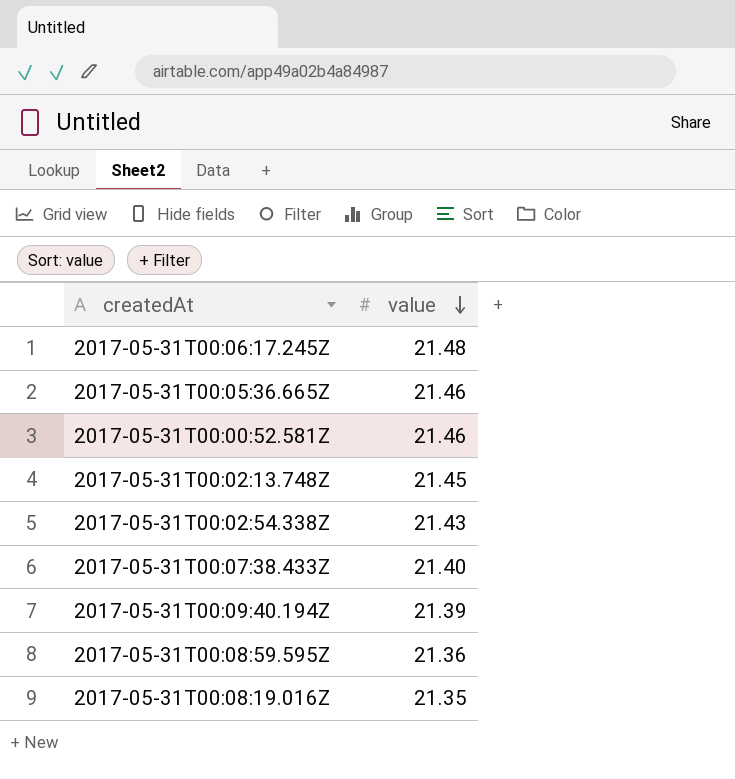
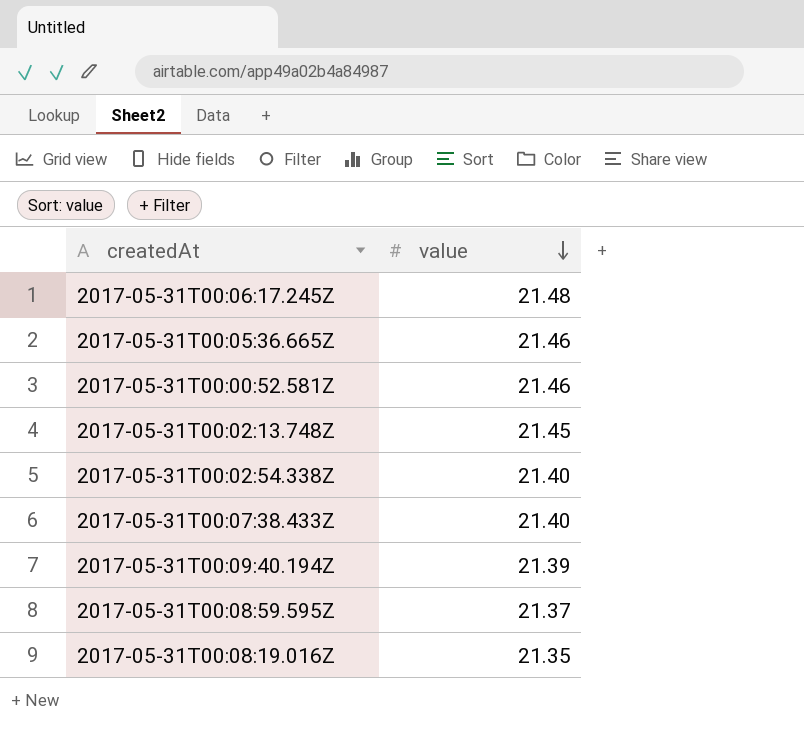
2017-05-31T00:02:54.338Z | value: 21.43 -> 21.40
2017-05-31T00:08:59.595Z | value: 21.36 -> 21.37

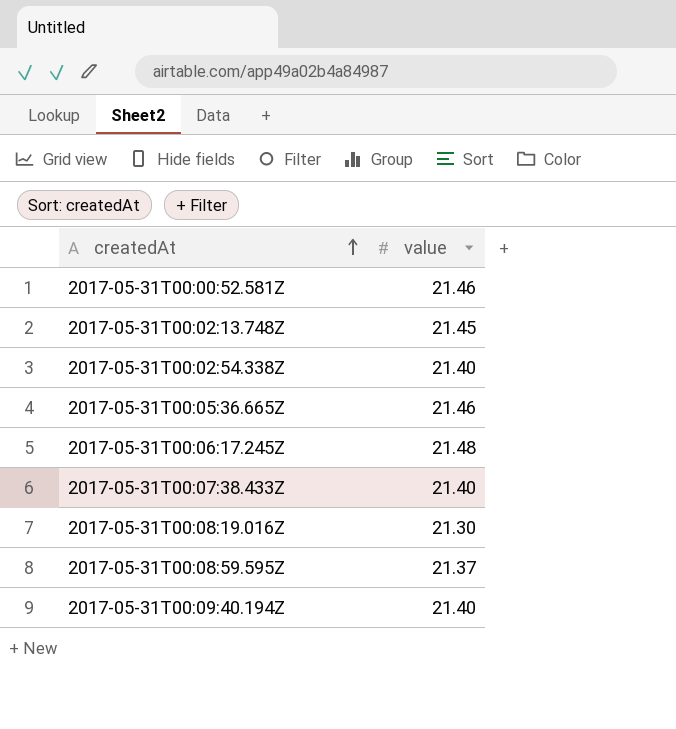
row order: value descending -> createdAt ascending
2017-05-31T00:08:19.016Z | value: 21.35 -> 21.30
2017-05-31T00:09:40.194Z | value: 21.39 -> 21.40

